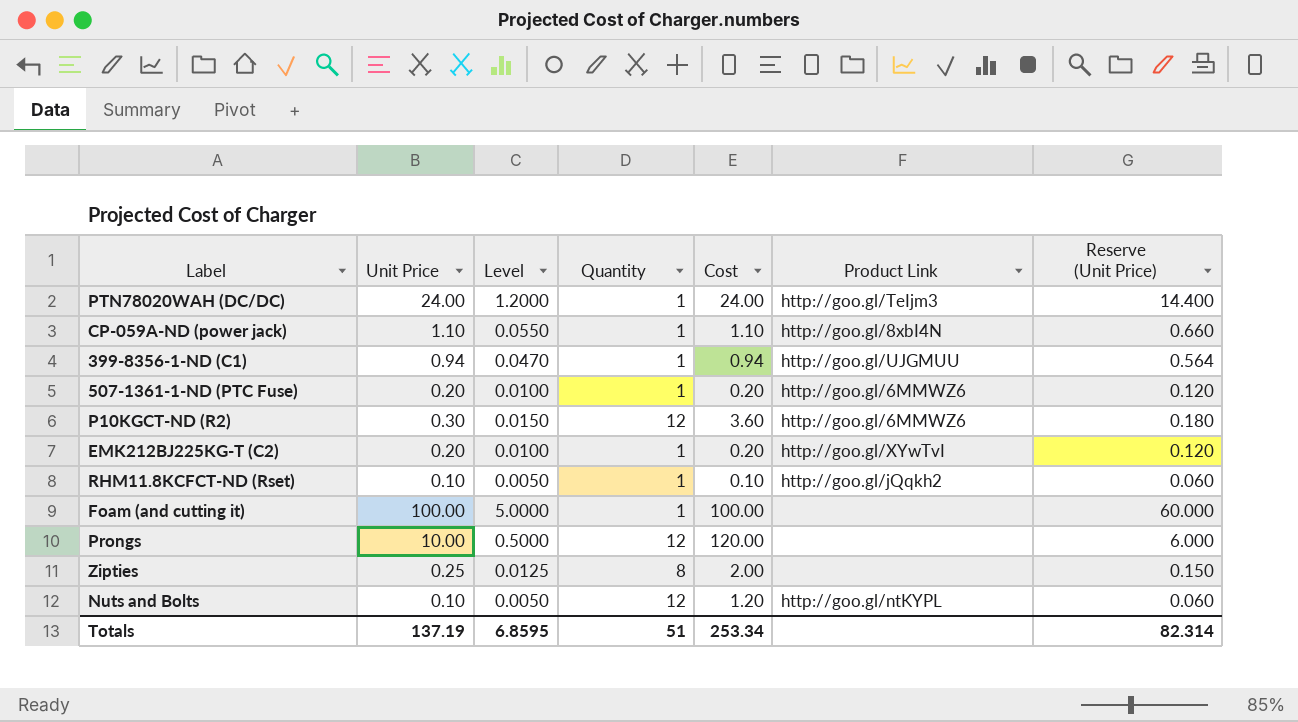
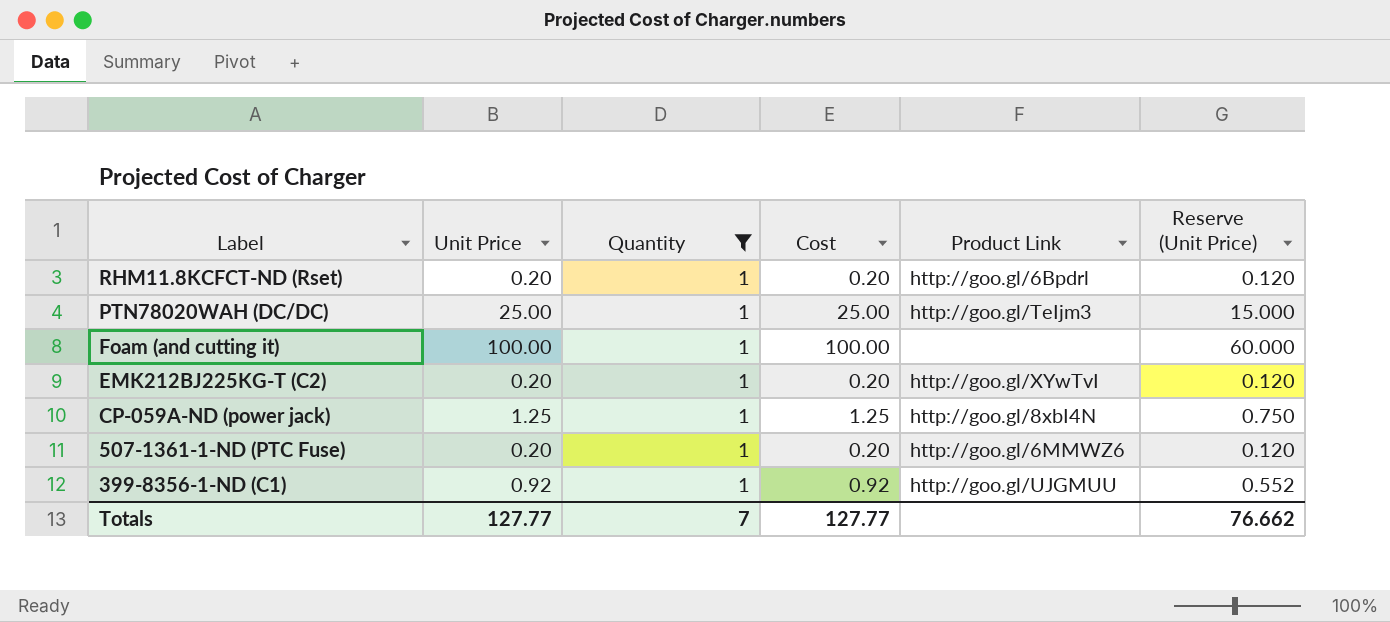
filter: none -> Quantity = 1
row order: none -> Label descending
column Level | formula: [Unit Price] * 0.05 -> none
RHM11.8KCFCT-ND (Rset) | Unit Price: 0.10 -> 0.20
RHM11.8KCFCT-ND (Rset) | Cost: 0.10 -> 0.20
RHM11.8KCFCT-ND (Rset) | Product Link: http://goo.gl/jQqkh2 -> http://goo.gl/6Bpdrl
RHM11.8KCFCT-ND (Rset) | Reserve (Unit Price): 0.060 -> 0.120
PTN78020WAH (DC/DC) | Unit Price: 24.00 -> 25.00
PTN78020WAH (DC/DC) | Cost: 24.00 -> 25.00
PTN78020WAH (DC/DC) | Reserve (Unit Price): 14.400 -> 15.000
CP-059A-ND (power jack) | Unit Price: 1.10 -> 1.25
CP-059A-ND (power jack) | Cost: 1.10 -> 1.25
CP-059A-ND (power jack) | Reserve (Unit Price): 0.660 -> 0.750
399-8356-1-ND (C1) | Unit Price: 0.94 -> 0.92
399-8356-1-ND (C1) | Cost: 0.94 -> 0.92
399-8356-1-ND (C1) | Reserve (Unit Price): 0.564 -> 0.552
Totals | Unit Price: 137.19 -> 127.77
Totals | Quantity: 51 -> 7
Totals | Cost: 253.34 -> 127.77
Totals | Reserve (Unit Price): 82.314 -> 76.662

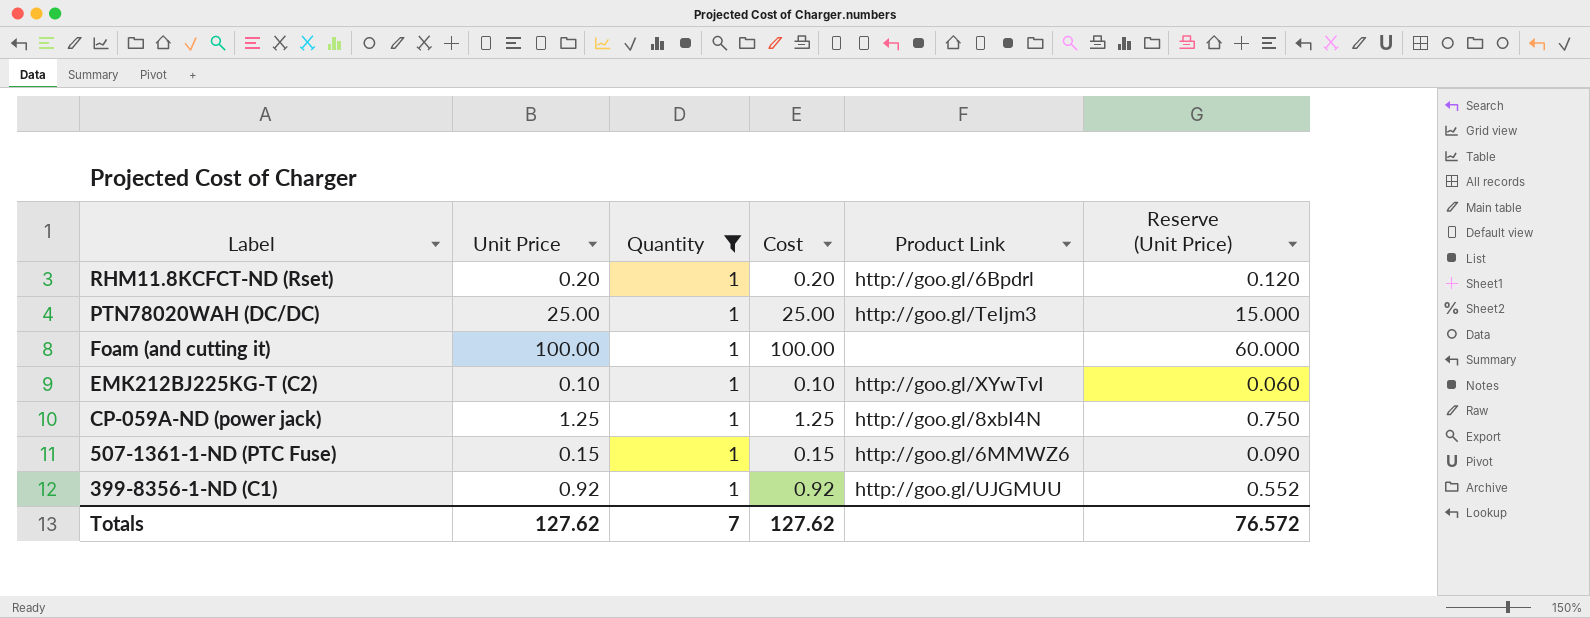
EMK212BJ225KG-T (C2) | Unit Price: 0.20 -> 0.10
EMK212BJ225KG-T (C2) | Cost: 0.20 -> 0.10
EMK212BJ225KG-T (C2) | Reserve (Unit Price): 0.120 -> 0.060
507-1361-1-ND (PTC Fuse) | Unit Price: 0.20 -> 0.15
507-1361-1-ND (PTC Fuse) | Cost: 0.20 -> 0.15
507-1361-1-ND (PTC Fuse) | Reserve (Unit Price): 0.120 -> 0.090
Totals | Unit Price: 127.77 -> 127.62
Totals | Cost: 127.77 -> 127.62
Totals | Reserve (Unit Price): 76.662 -> 76.572

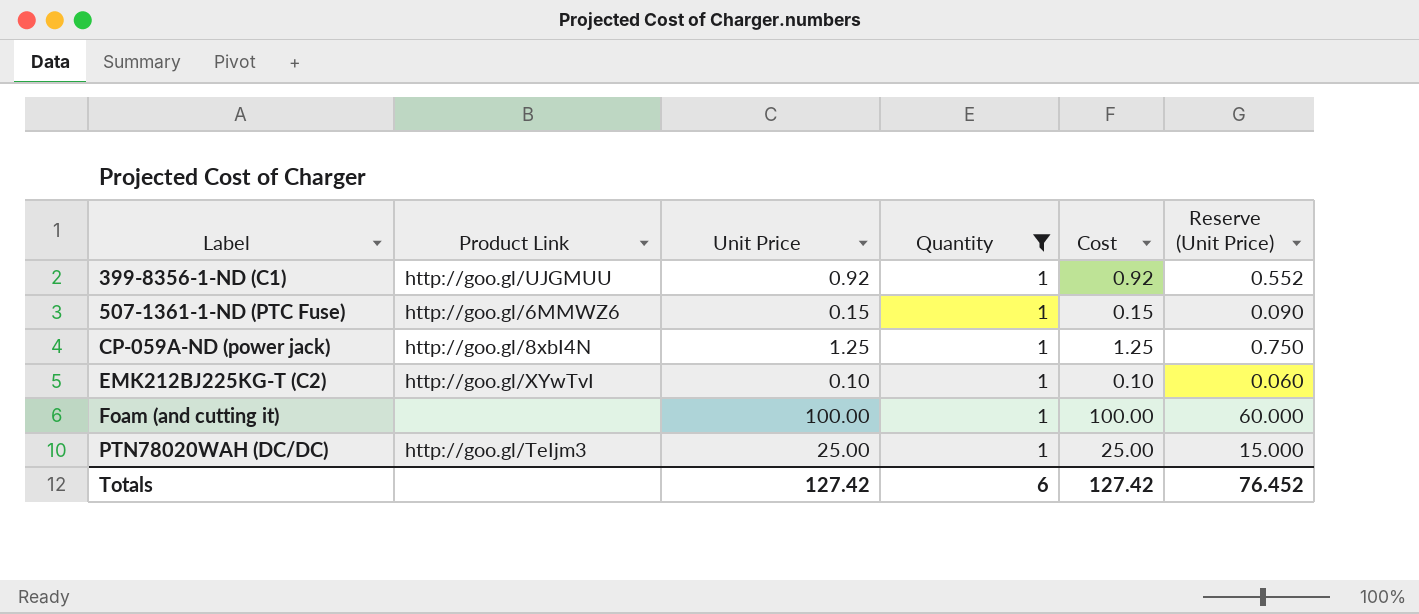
row order: Label descending -> Label ascending
column Product Link | position: 5 -> 2
row RHM11.8KCFCT-ND (Rset): 0.20 | 1 | 0.20 | http://goo.gl/6Bpdrl | 0.120 -> none
Totals | Unit Price: 127.62 -> 127.42
Totals | Quantity: 7 -> 6
Totals | Cost: 127.62 -> 127.42
Totals | Reserve (Unit Price): 76.572 -> 76.452

